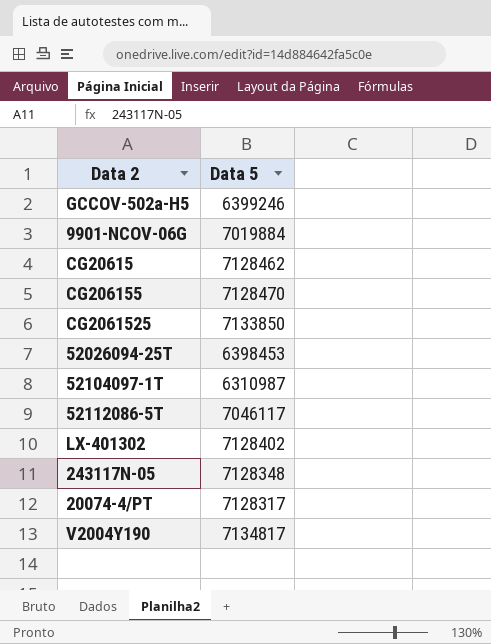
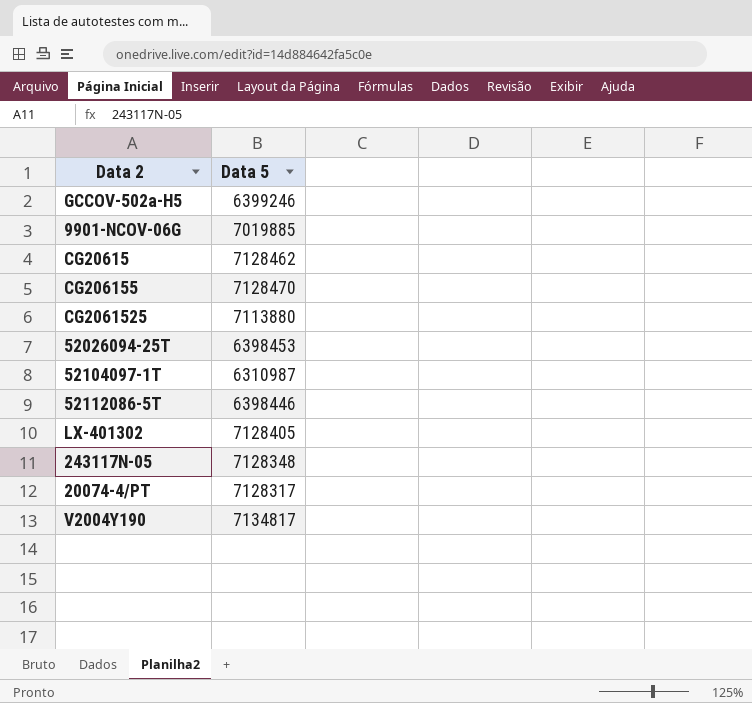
9901-NCOV-06G | Data 5: 7019884 -> 7019885
CG2061525 | Data 5: 7133850 -> 7113880
52112086-5T | Data 5: 7046117 -> 6398446
LX-401302 | Data 5: 7128402 -> 7128405

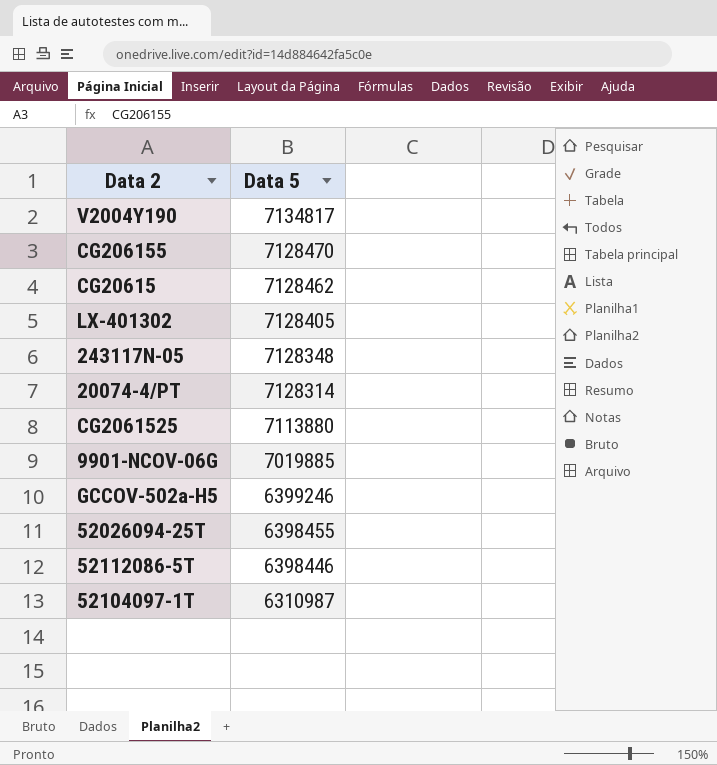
row order: none -> Data 5 descending
20074-4/PT | Data 5: 7128317 -> 7128314
52026094-25T | Data 5: 6398453 -> 6398455

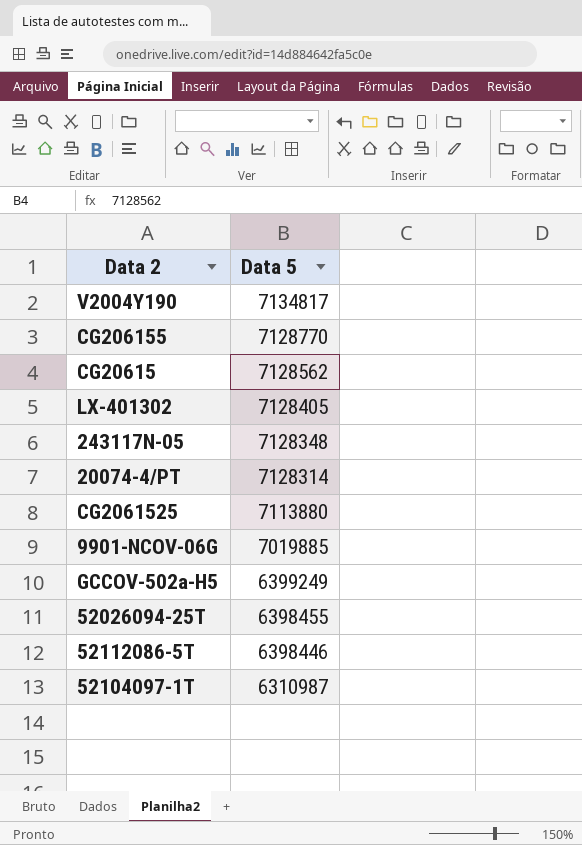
CG206155 | Data 5: 7128470 -> 7128770
CG20615 | Data 5: 7128462 -> 7128562
GCCOV-502a-H5 | Data 5: 6399246 -> 6399249

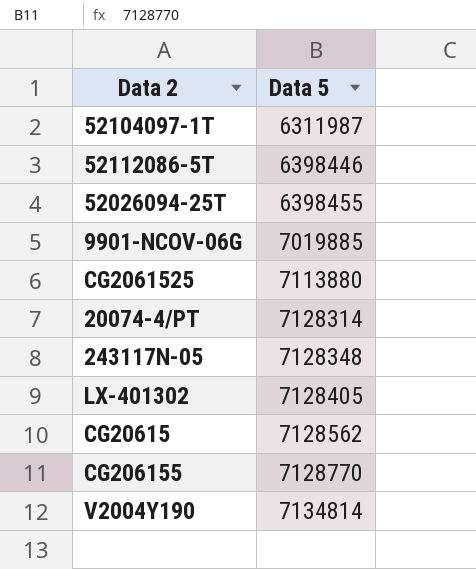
row order: Data 5 descending -> Data 5 ascending
row GCCOV-502a-H5: 6399249 -> none
52104097-1T | Data 5: 6310987 -> 6311987
V2004Y190 | Data 5: 7134817 -> 7134814

